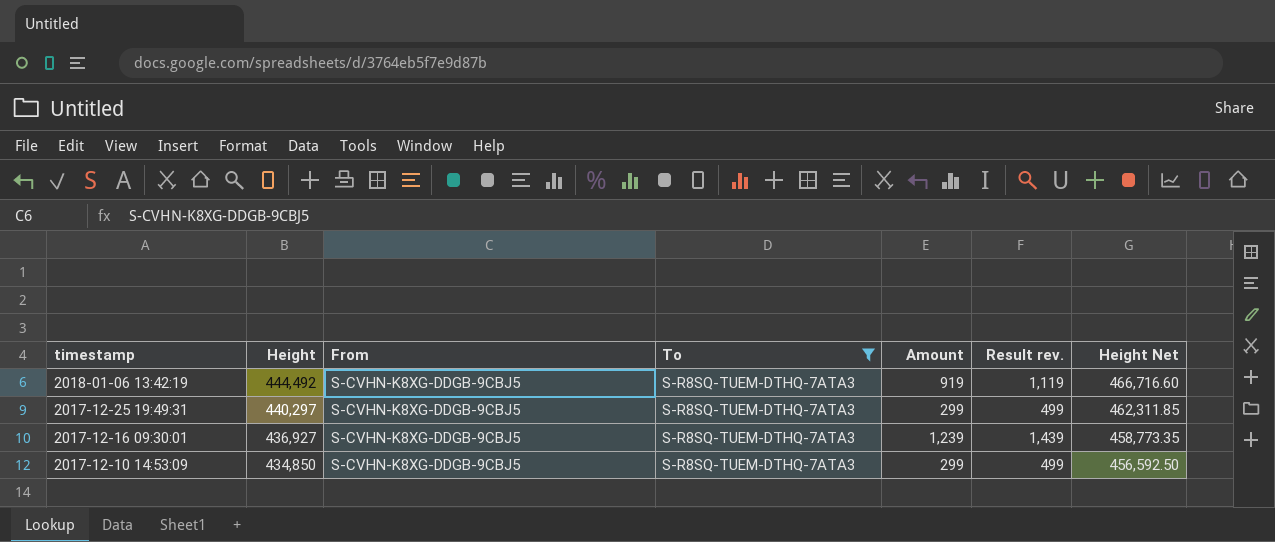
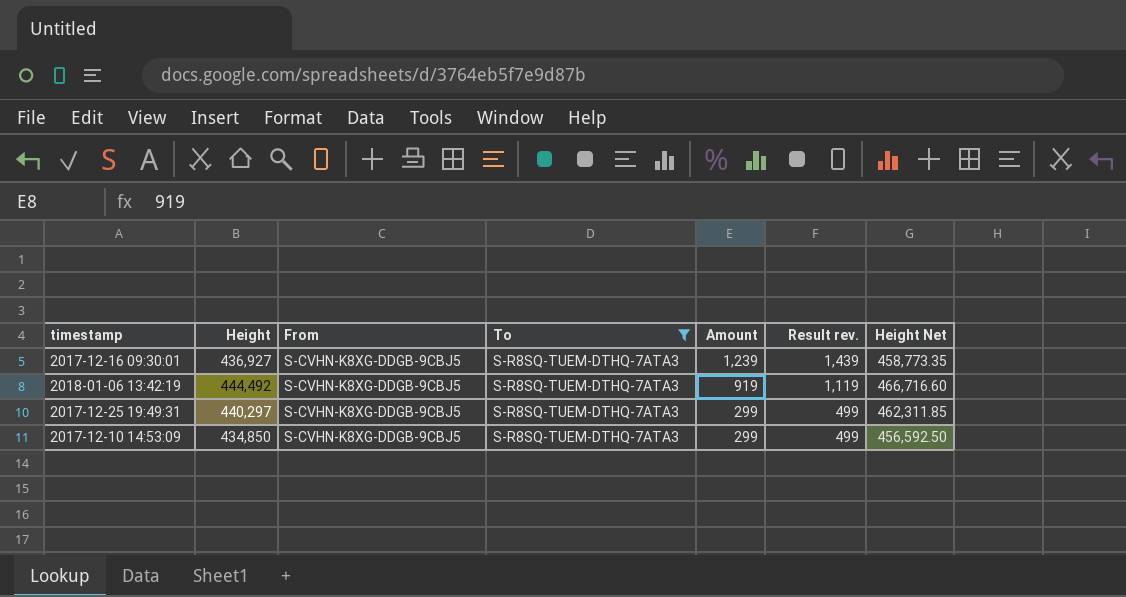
row order: timestamp descending -> Amount descending

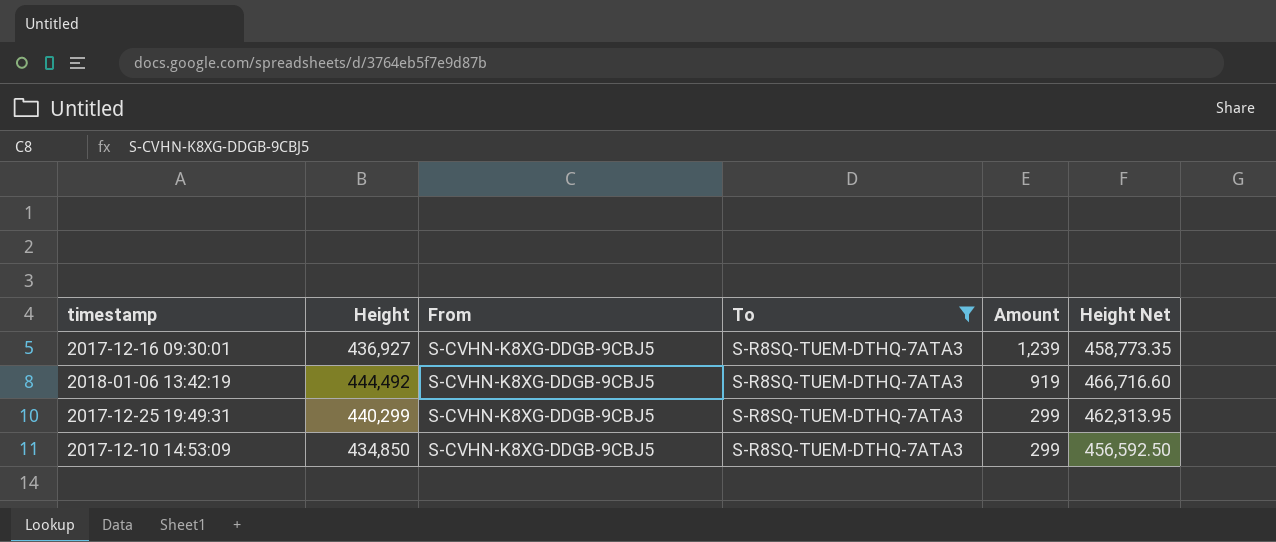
column Result rev. | formula: [Amount] + 200 -> none
2017-12-25 19:49:31 | Height: 440,297 -> 440,299
2017-12-25 19:49:31 | Height Net: 462,311.85 -> 462,313.95

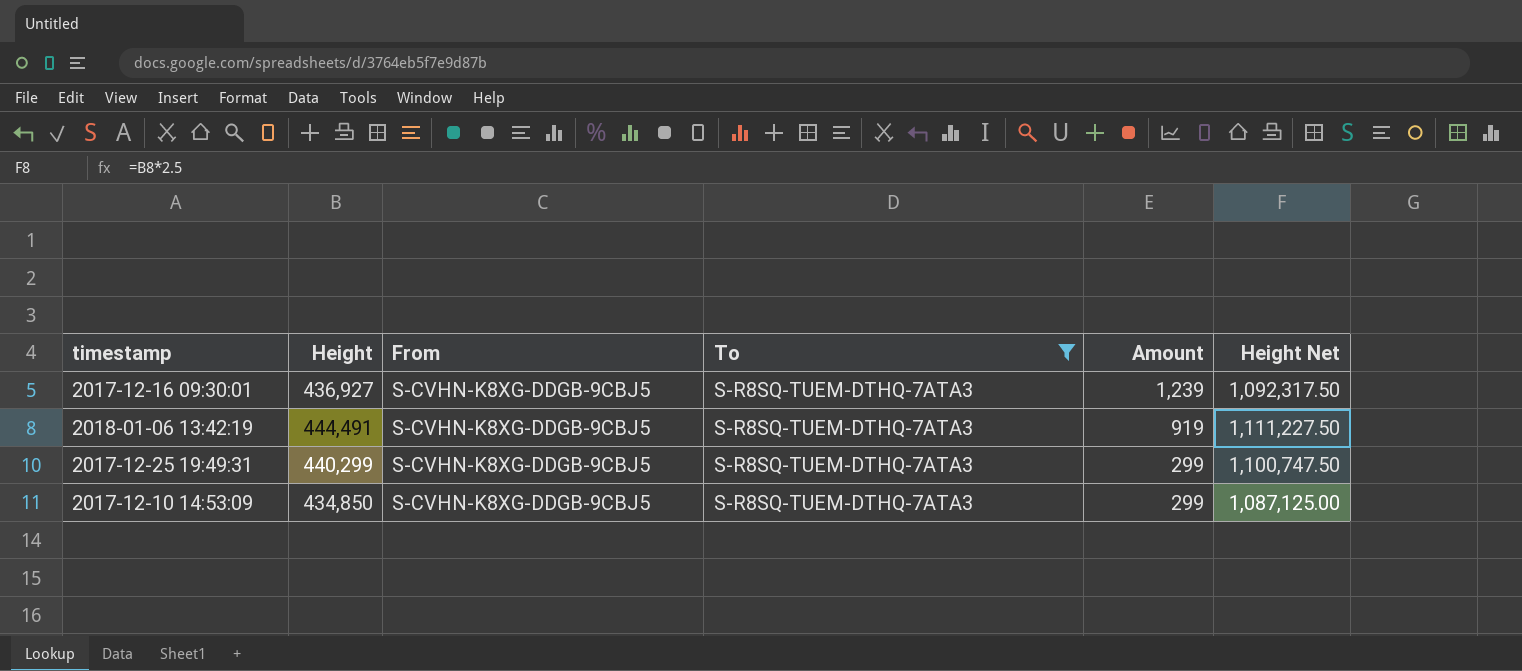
column Height Net | formula: [Height] * 1.05 -> [Height] * 2.5
2018-01-06 13:42:19 | Height: 444,492 -> 444,491

